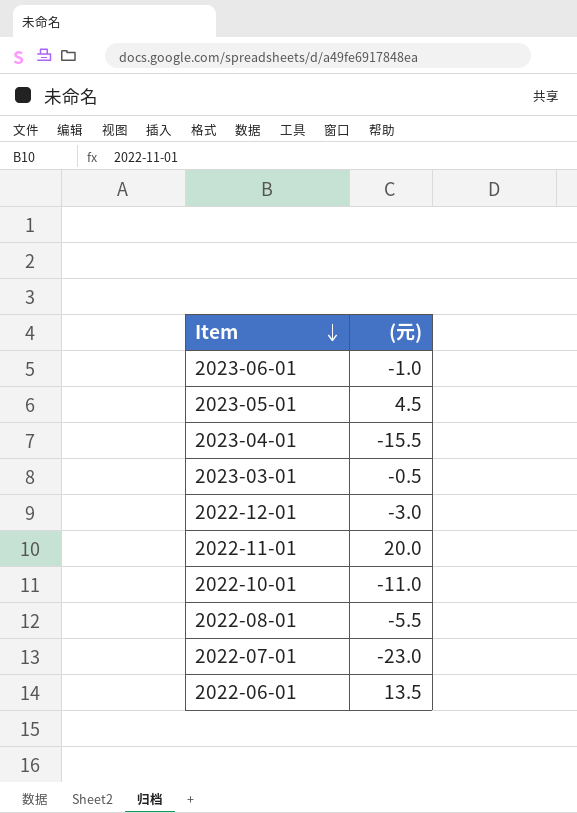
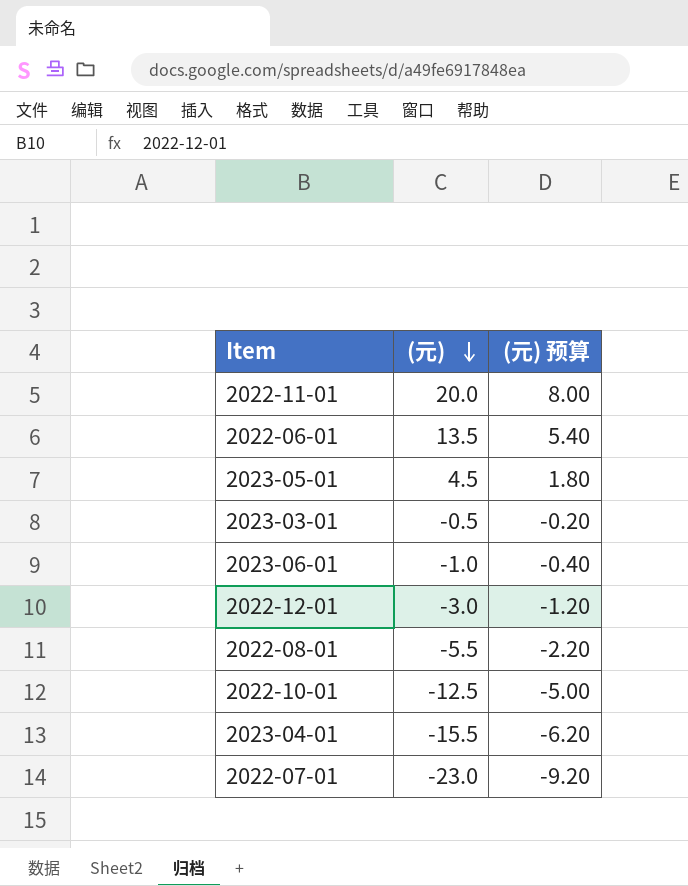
row order: Item descending -> (元) descending
column (元) 预算 | formula: none -> [(元)] * 0.4
2022-10-01 | (元): -11.0 -> -12.5

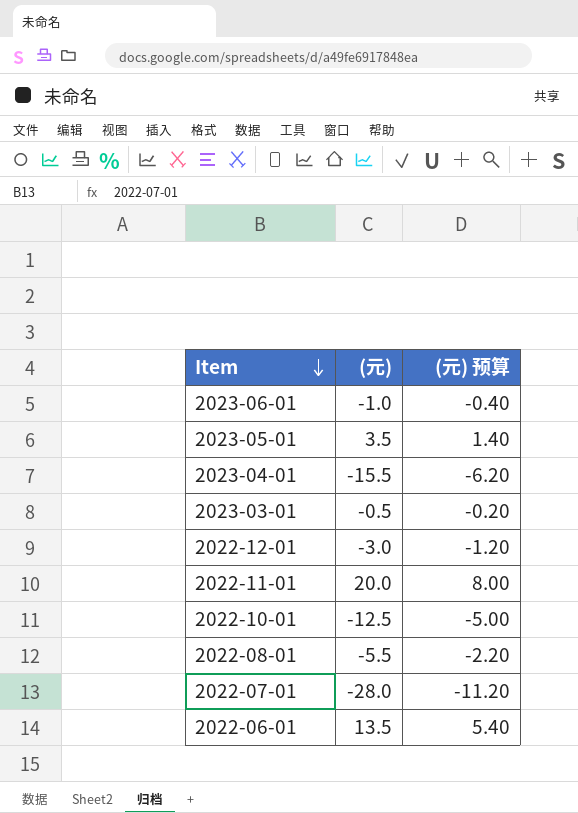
row order: (元) descending -> Item descending
2023-05-01 | (元): 4.5 -> 3.5
2023-05-01 | (元) 预算: 1.80 -> 1.40
2022-07-01 | (元): -23.0 -> -28.0
2022-07-01 | (元) 预算: -9.20 -> -11.20

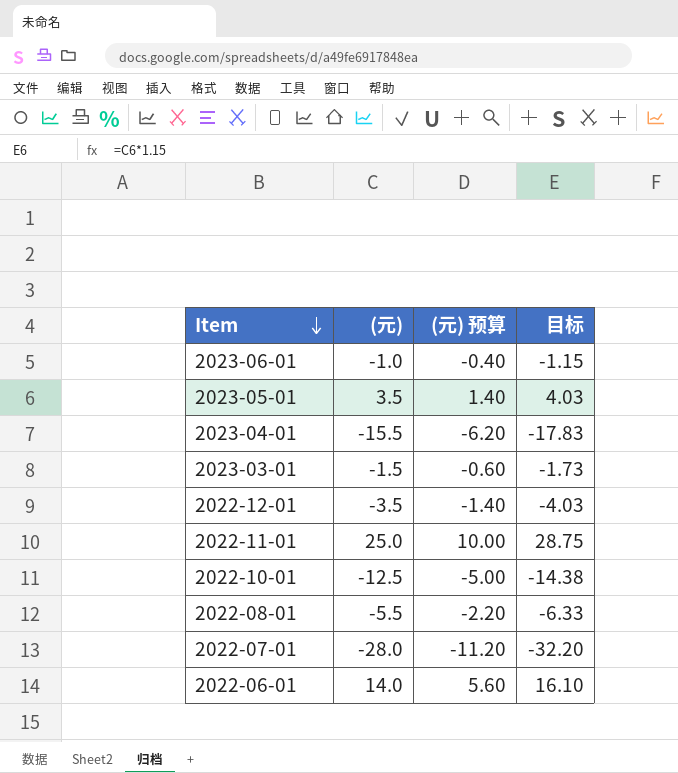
column 目标 | formula: none -> [(元)] * 1.15
2023-03-01 | (元): -0.5 -> -1.5
2023-03-01 | (元) 预算: -0.20 -> -0.60
2022-12-01 | (元): -3.0 -> -3.5
2022-12-01 | (元) 预算: -1.20 -> -1.40
2022-11-01 | (元): 20.0 -> 25.0
2022-11-01 | (元) 预算: 8.00 -> 10.00
2022-06-01 | (元): 13.5 -> 14.0
2022-06-01 | (元) 预算: 5.40 -> 5.60

